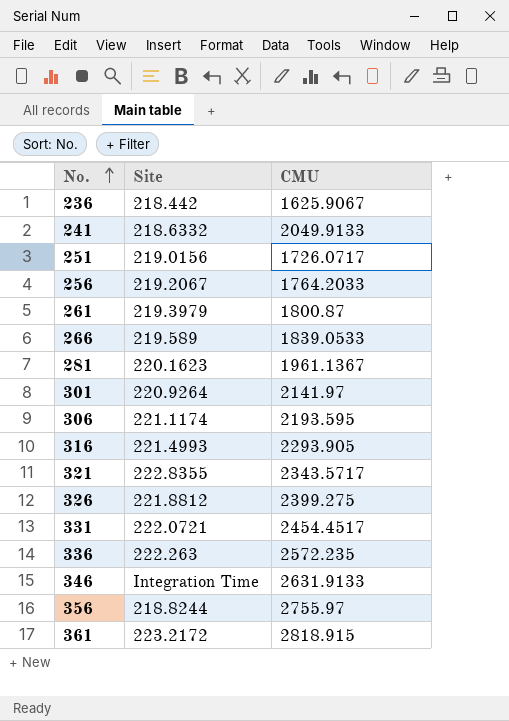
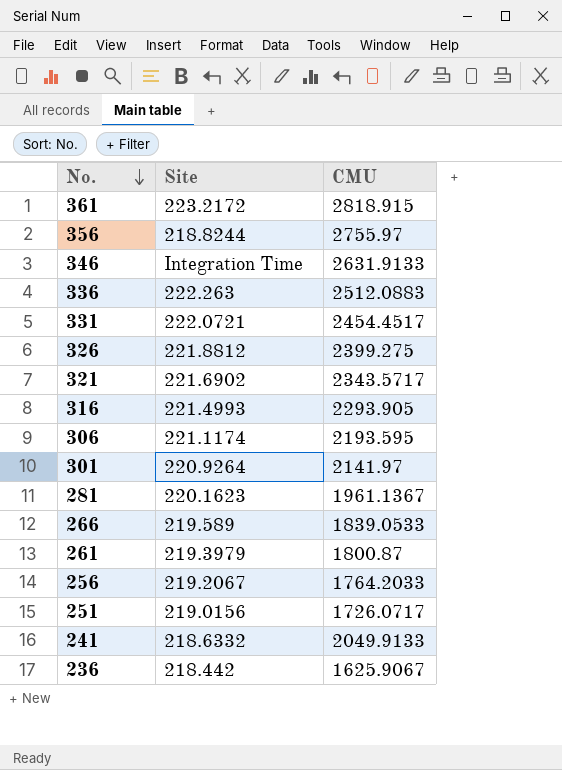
row order: No. ascending -> No. descending
336 | CMU: 2572.235 -> 2512.0883
321 | Site: 222.8355 -> 221.6902

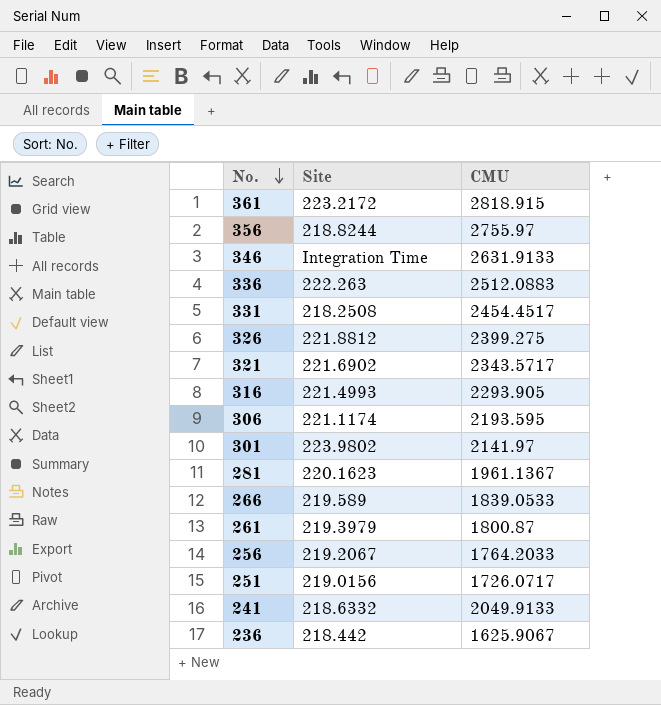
331 | Site: 222.0721 -> 218.2508
301 | Site: 220.9264 -> 223.9802

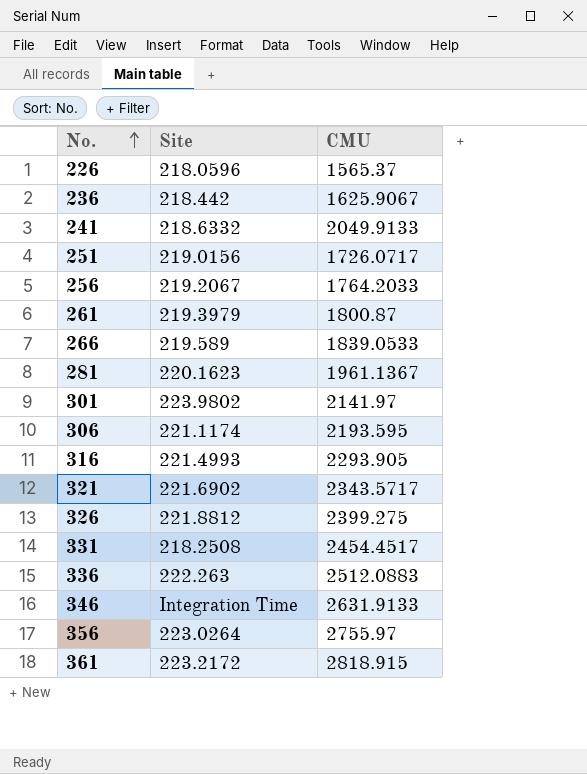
row order: No. descending -> No. ascending
row 226: none -> 218.0596 | 1565.37
356 | Site: 218.8244 -> 223.0264

